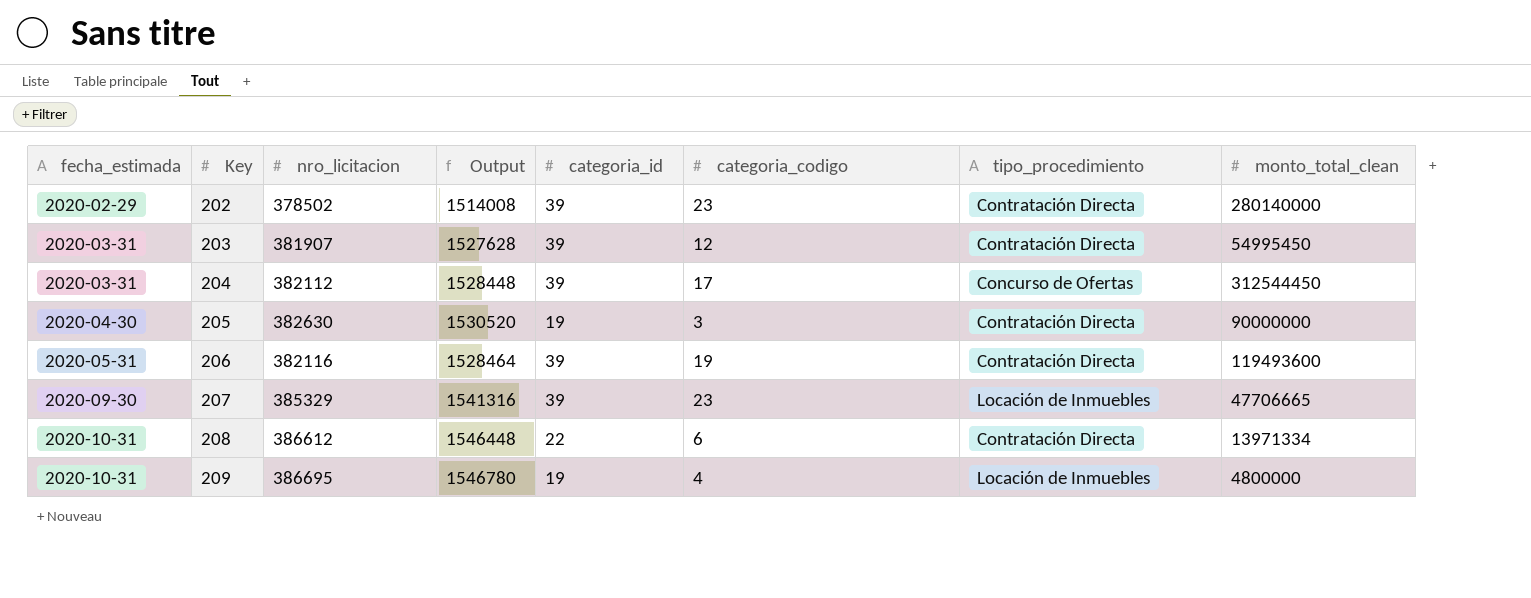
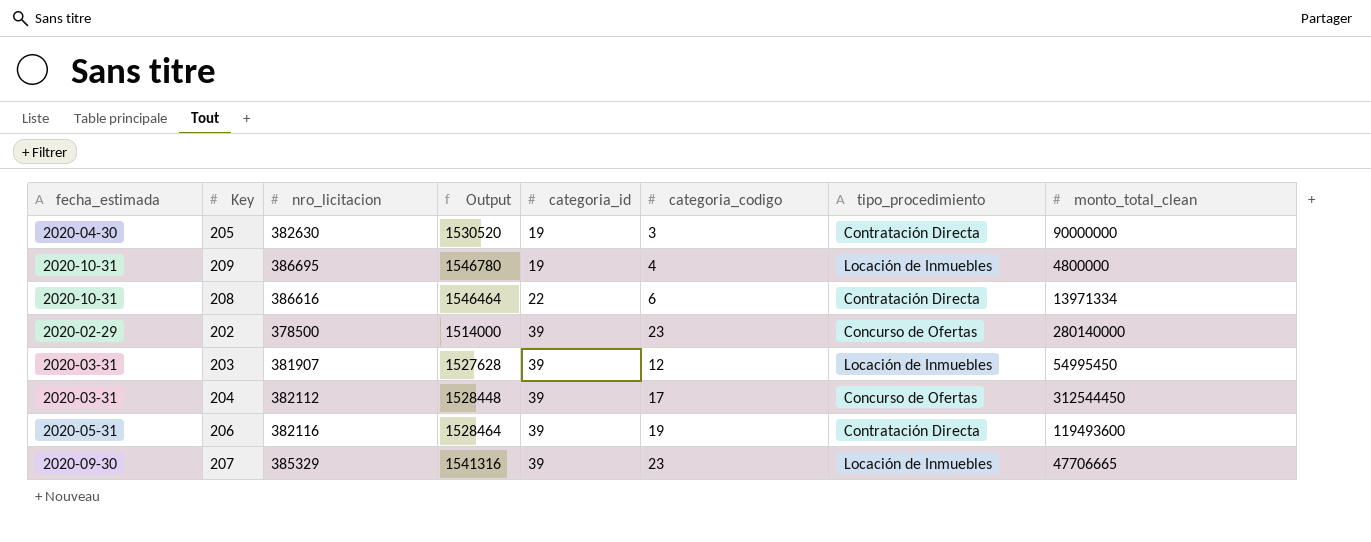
row order: fecha_estimada ascending -> categoria_id ascending
208 | nro_licitacion: 386612 -> 386616
208 | Output: 1546448 -> 1546464
202 | nro_licitacion: 378502 -> 378500
202 | Output: 1514008 -> 1514000
202 | tipo_procedimiento: Contratación Directa -> Concurso de Ofertas
203 | tipo_procedimiento: Contratación Directa -> Locación de Inmuebles

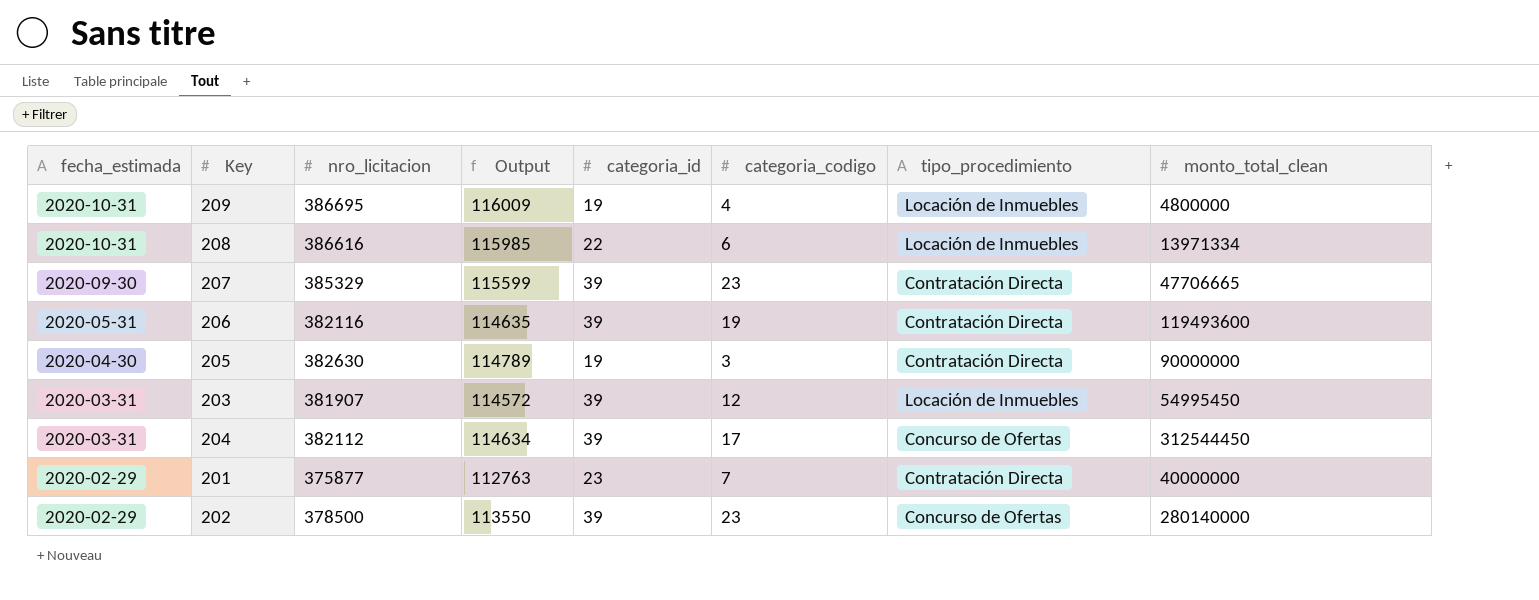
row order: categoria_id ascending -> fecha_estimada descending
column Output | formula: [nro_licitacion] * 4 -> [nro_licitacion] * 0.3
208 | tipo_procedimiento: Contratación Directa -> Locación de Inmuebles
207 | tipo_procedimiento: Locación de Inmuebles -> Contratación Directa
row 201: none -> 2020-02-29 | 375877 | 112763 | 23 | 7 | Contratación Directa | 40000000

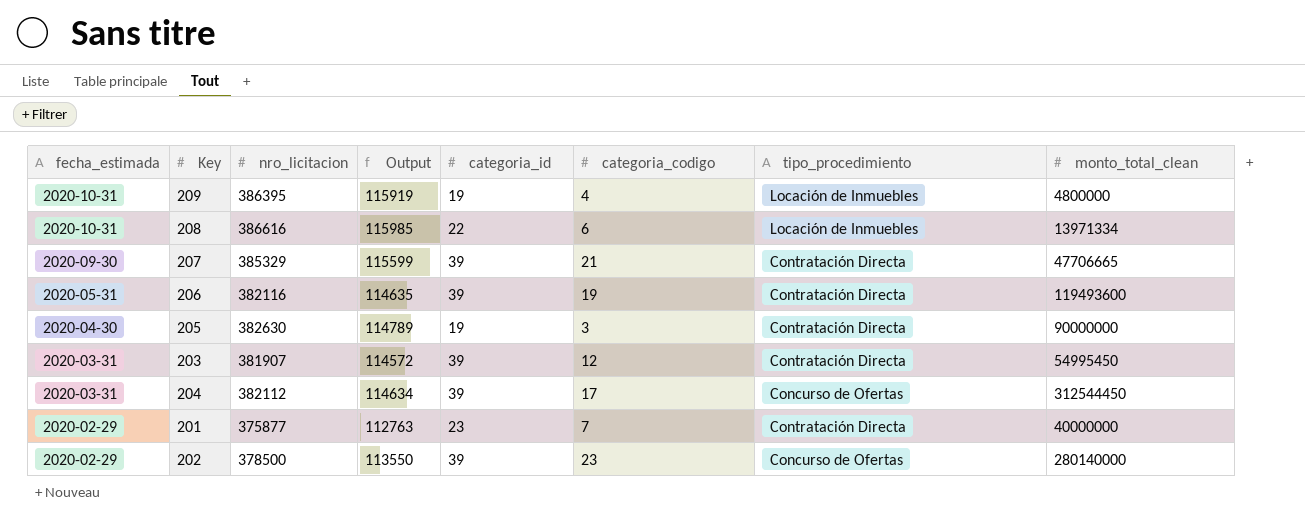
209 | nro_licitacion: 386695 -> 386395
209 | Output: 116009 -> 115919
207 | categoria_codigo: 23 -> 21
203 | tipo_procedimiento: Locación de Inmuebles -> Contratación Directa

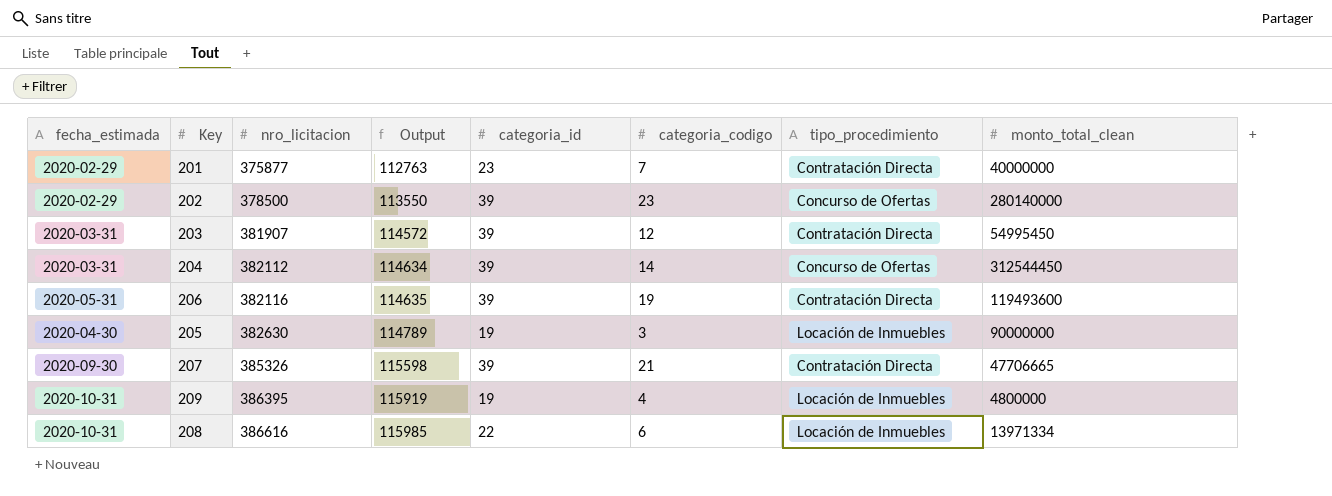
row order: fecha_estimada descending -> nro_licitacion ascending
204 | categoria_codigo: 17 -> 14
205 | tipo_procedimiento: Contratación Directa -> Locación de Inmuebles
207 | nro_licitacion: 385329 -> 385326
207 | Output: 115599 -> 115598

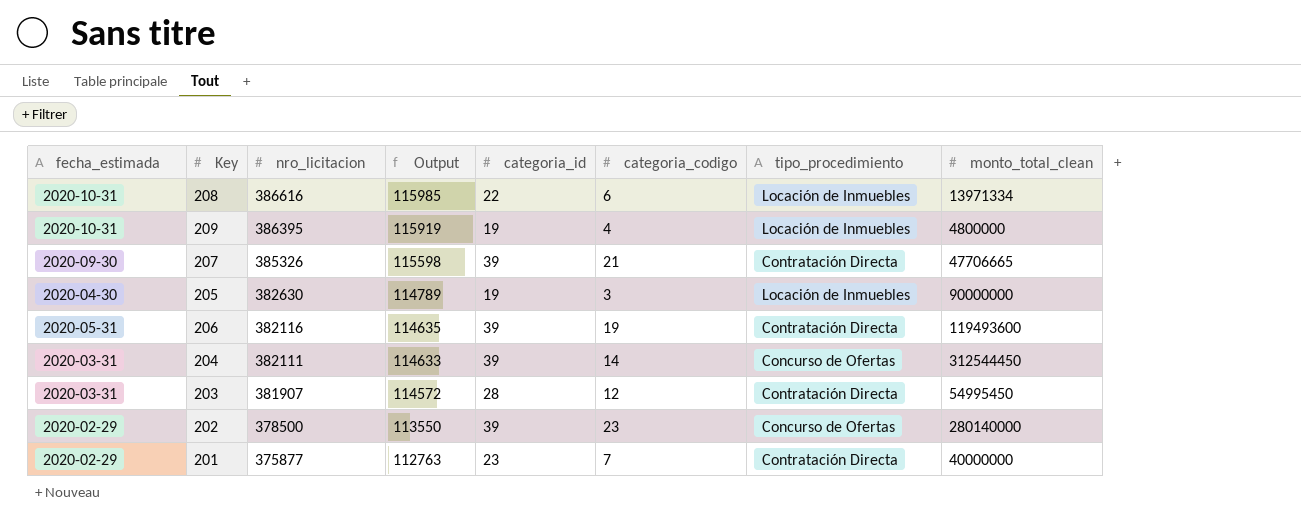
row order: nro_licitacion ascending -> nro_licitacion descending
204 | nro_licitacion: 382112 -> 382111
204 | Output: 114634 -> 114633
203 | categoria_id: 39 -> 28

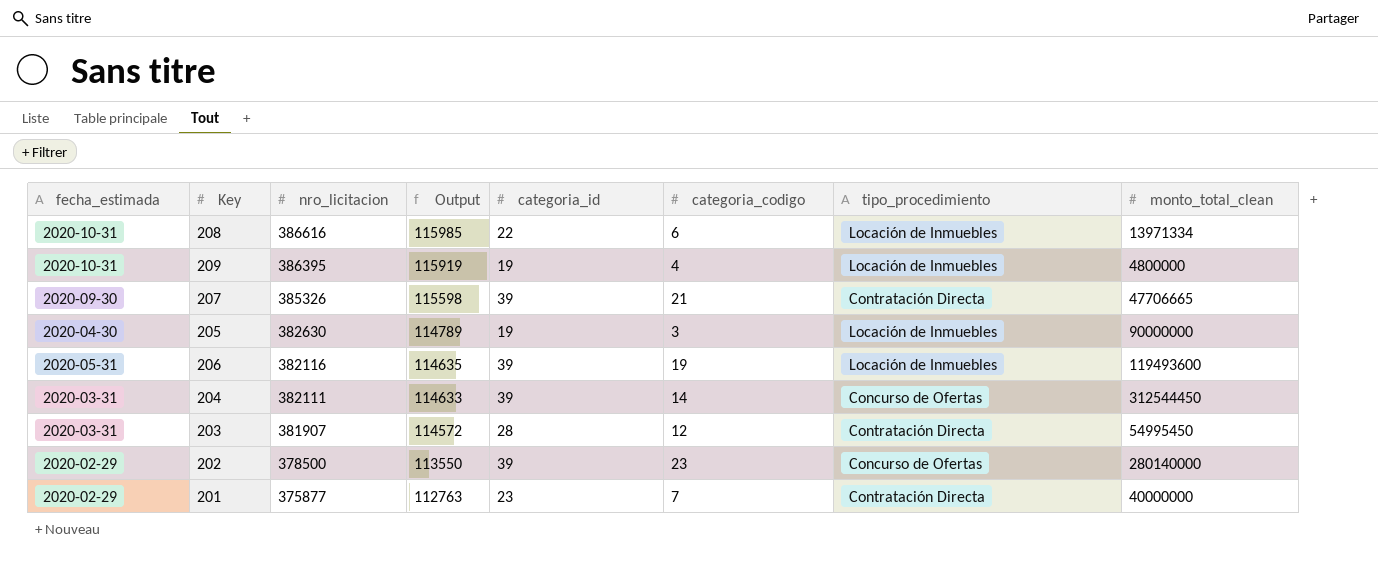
206 | tipo_procedimiento: Contratación Directa -> Locación de Inmuebles

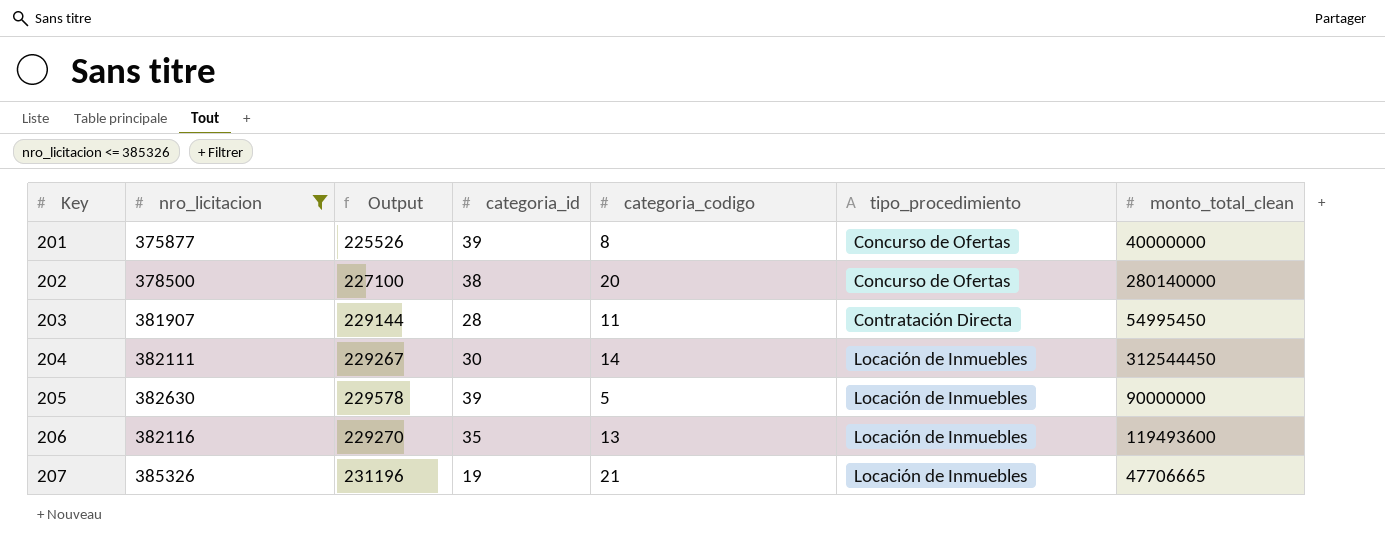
filter: none -> nro_licitacion <= 385326
row order: nro_licitacion descending -> Key ascending
column fecha_estimada | position: 1 -> none
column Output | formula: [nro_licitacion] * 0.3 -> [nro_licitacion] * 0.6
201 | categoria_id: 23 -> 39
201 | categoria_codigo: 7 -> 8
201 | tipo_procedimiento: Contratación Directa -> Concurso de Ofertas
202 | categoria_id: 39 -> 38
202 | categoria_codigo: 23 -> 20
203 | categoria_codigo: 12 -> 11
204 | categoria_id: 39 -> 30
204 | tipo_procedimiento: Concurso de Ofertas -> Locación de Inmuebles
205 | categoria_id: 19 -> 39
205 | categoria_codigo: 3 -> 5
206 | categoria_id: 39 -> 35
206 | categoria_codigo: 19 -> 13
207 | categoria_id: 39 -> 19
207 | tipo_procedimiento: Contratación Directa -> Locación de Inmuebles

